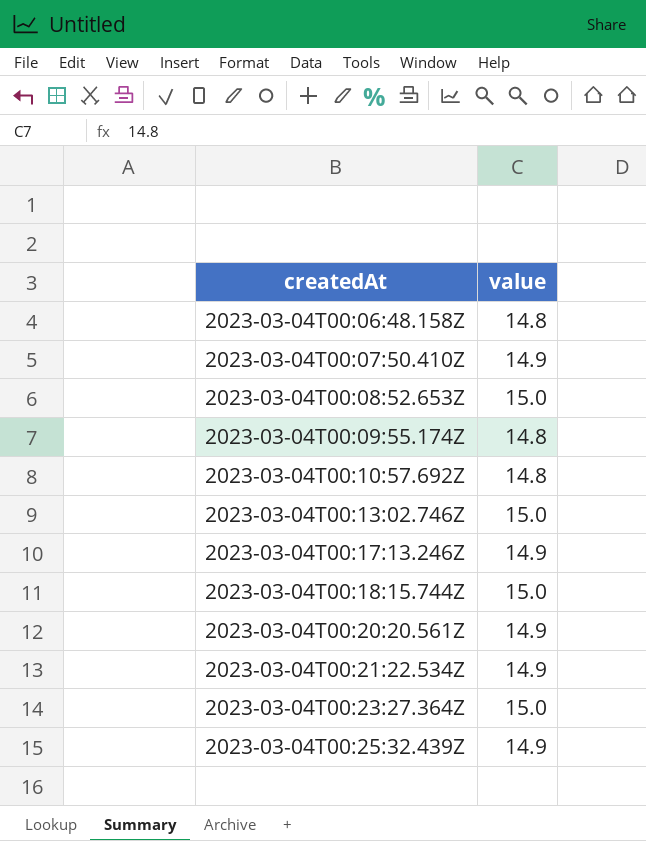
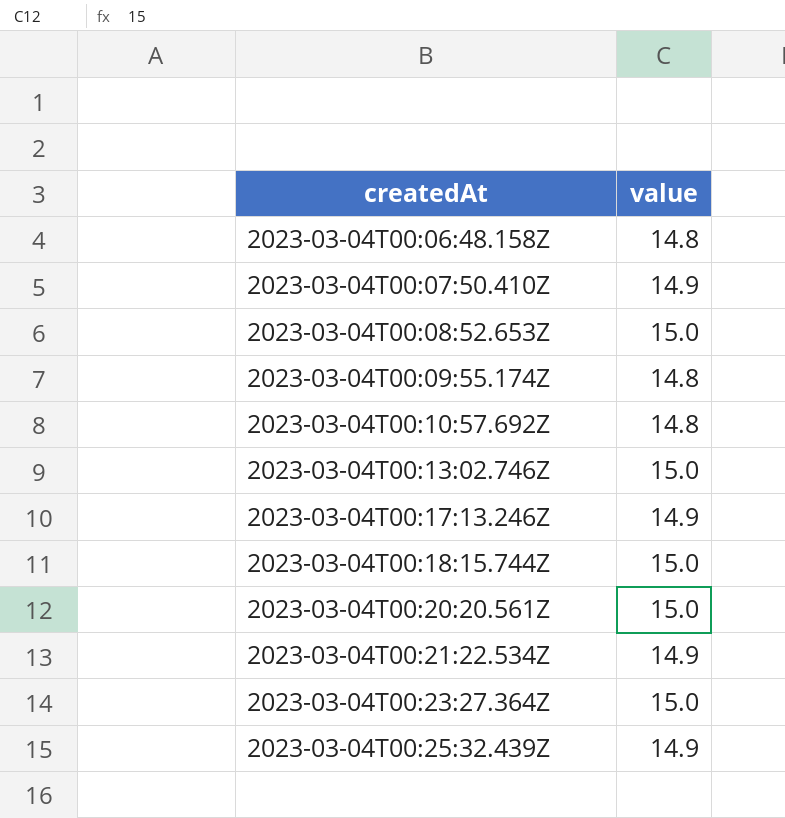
2023-03-04T00:20:20.561Z | value: 14.9 -> 15.0

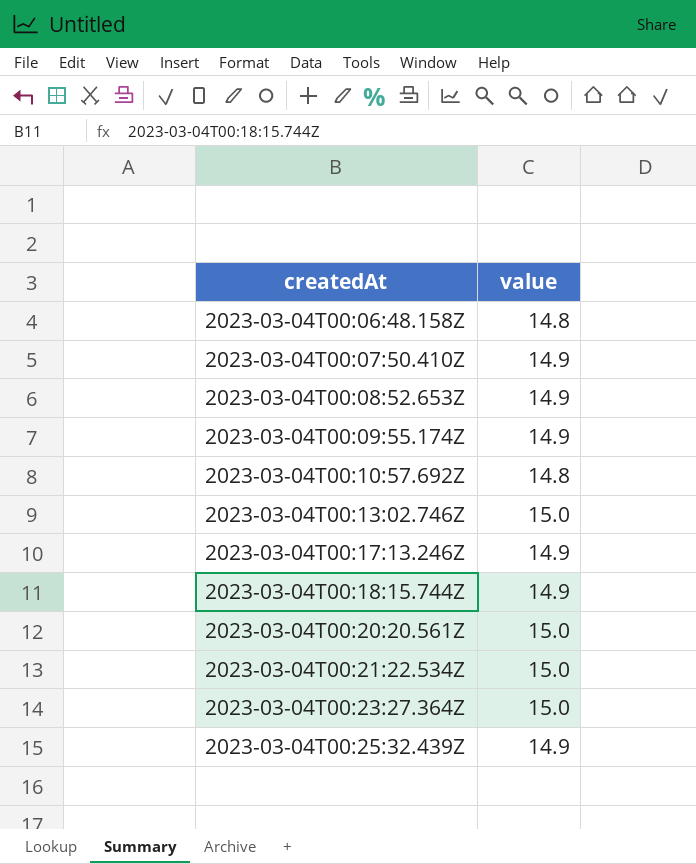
2023-03-04T00:08:52.653Z | value: 15.0 -> 14.9
2023-03-04T00:09:55.174Z | value: 14.8 -> 14.9
2023-03-04T00:18:15.744Z | value: 15.0 -> 14.9
2023-03-04T00:21:22.534Z | value: 14.9 -> 15.0

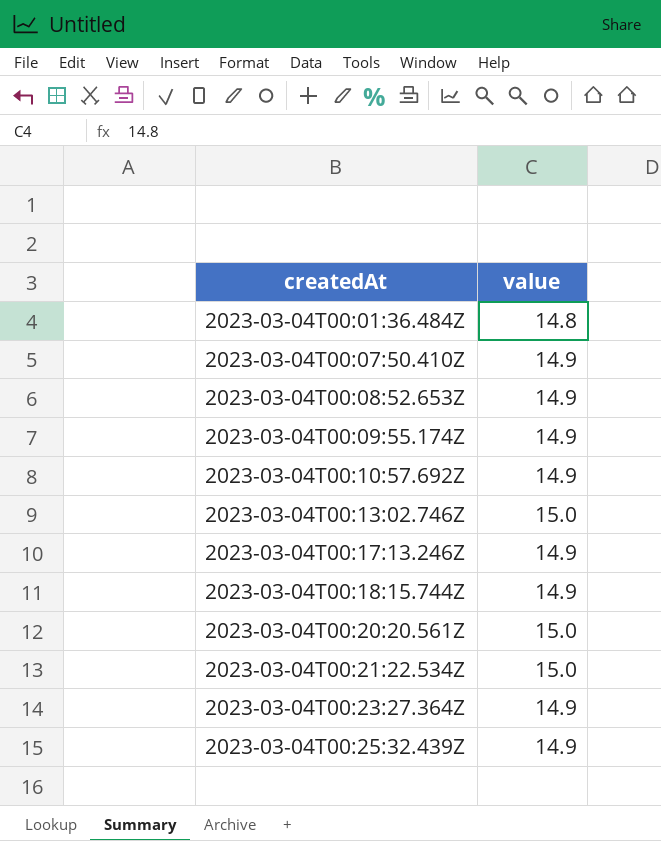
row 2023-03-04T00:06:48.158Z: 14.8 -> none
row 2023-03-04T00:01:36.484Z: none -> 14.8
2023-03-04T00:10:57.692Z | value: 14.8 -> 14.9
2023-03-04T00:23:27.364Z | value: 15.0 -> 14.9

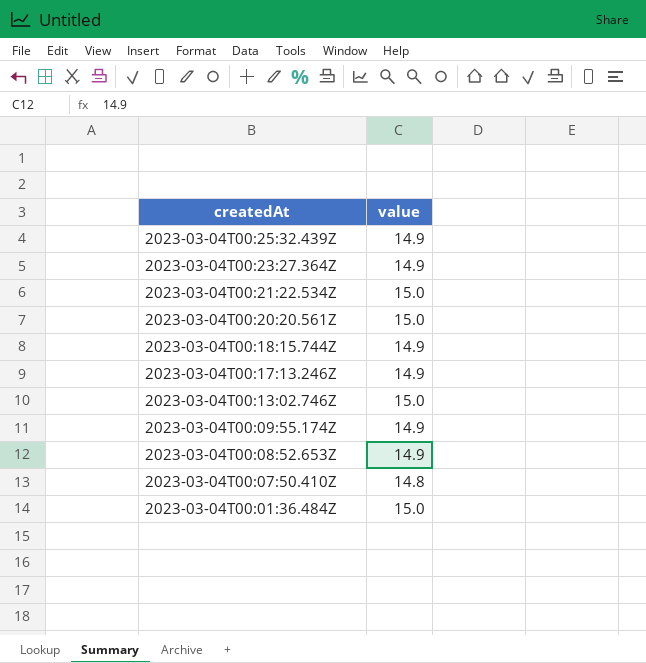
row order: createdAt ascending -> createdAt descending
row 2023-03-04T00:10:57.692Z: 14.9 -> none
2023-03-04T00:07:50.410Z | value: 14.9 -> 14.8
2023-03-04T00:01:36.484Z | value: 14.8 -> 15.0

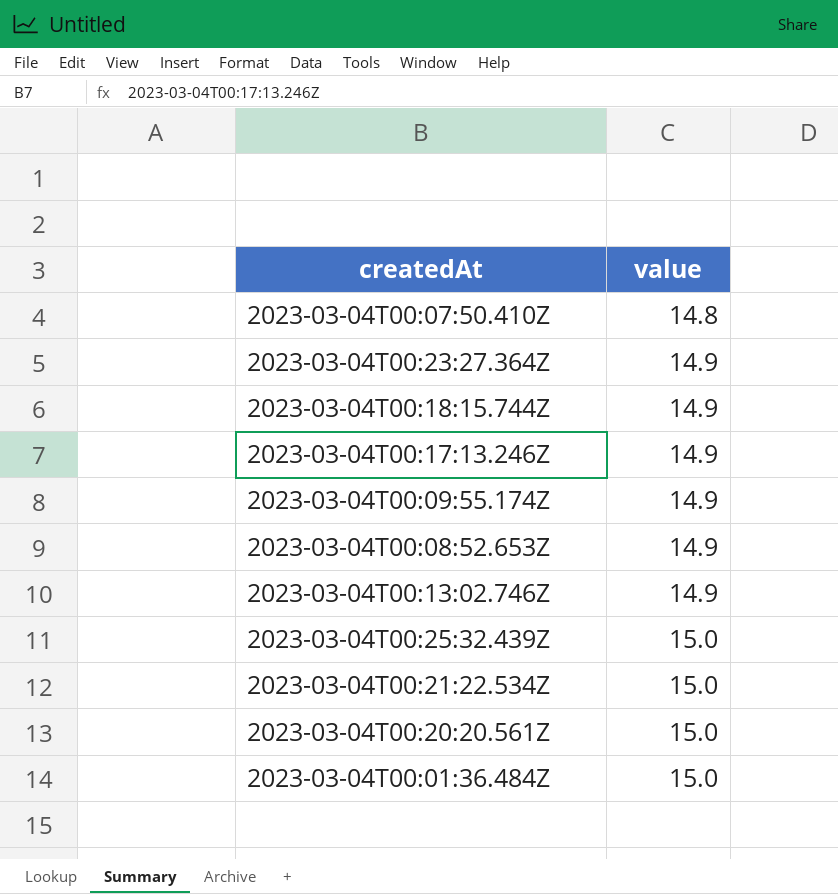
row order: createdAt descending -> value ascending
2023-03-04T00:13:02.746Z | value: 15.0 -> 14.9
2023-03-04T00:25:32.439Z | value: 14.9 -> 15.0

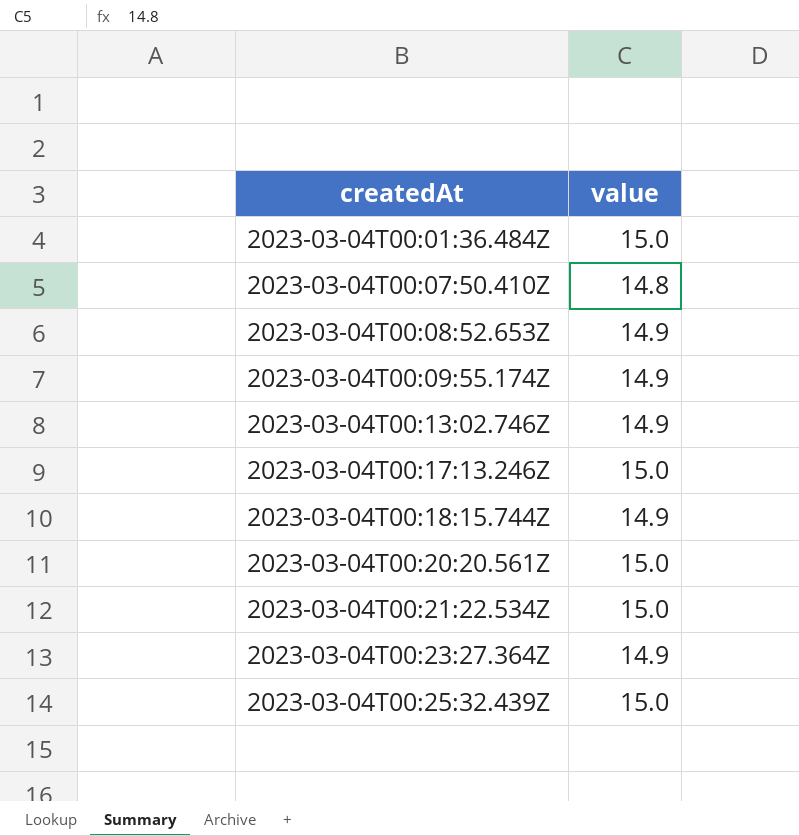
row order: value ascending -> createdAt ascending
2023-03-04T00:17:13.246Z | value: 14.9 -> 15.0

